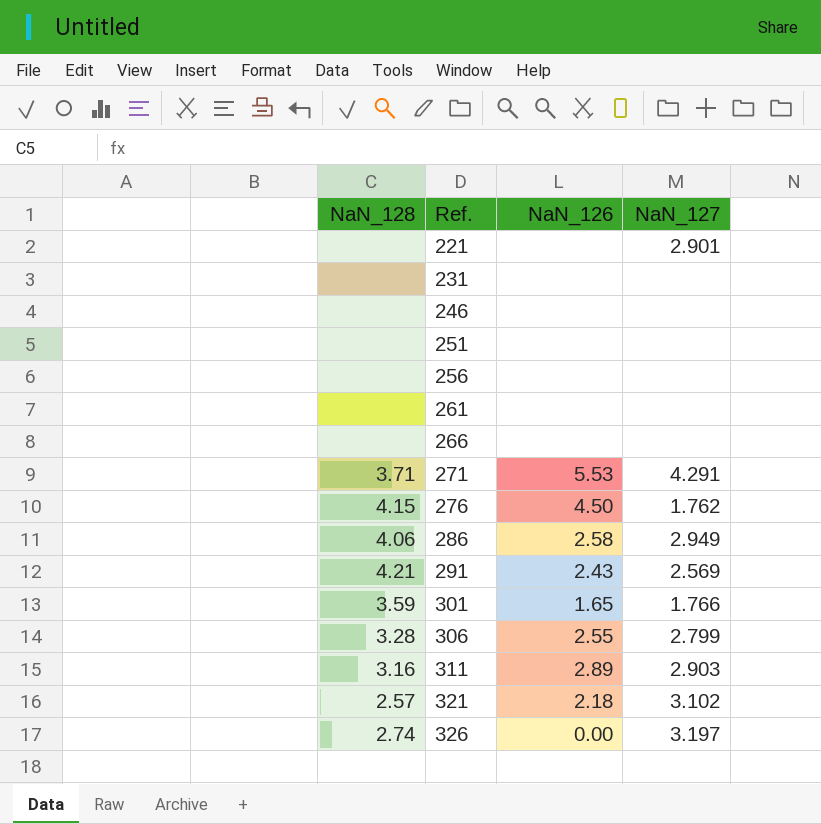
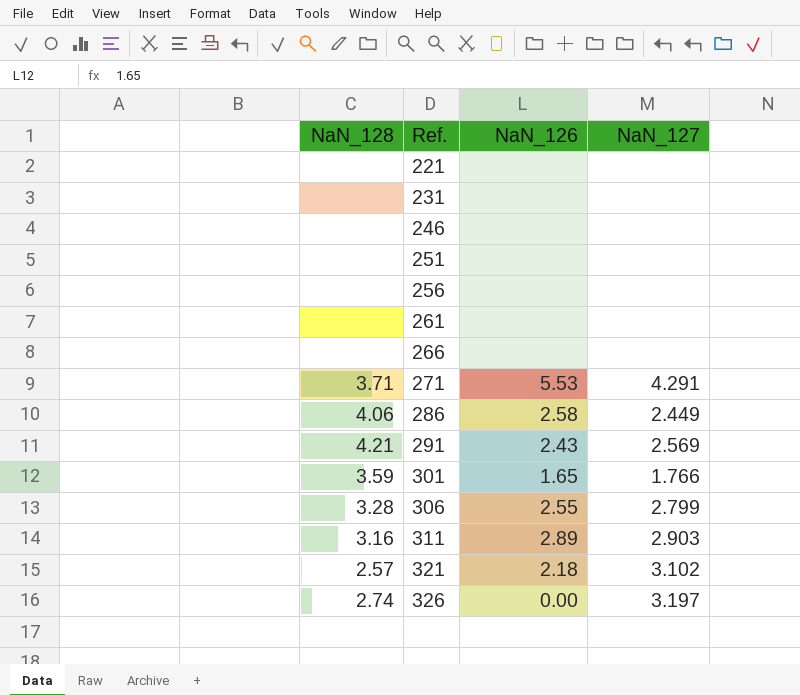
row 276: 4.15 | 4.50 | 1.762 -> none
221 | NaN_127: 2.901 -> none
286 | NaN_127: 2.949 -> 2.449

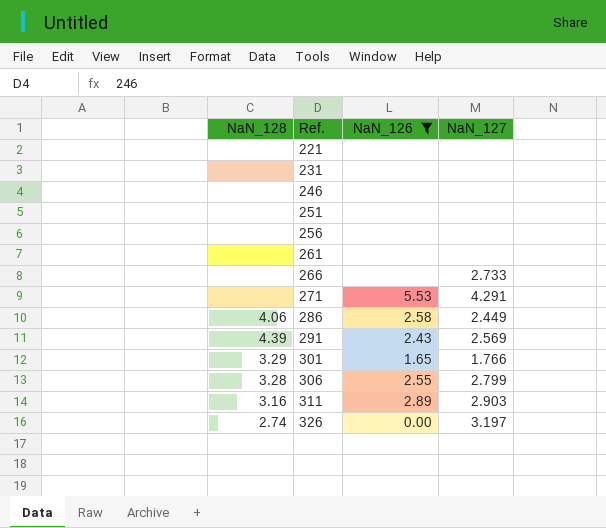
filter: none -> NaN_126 != 2.18
266 | NaN_127: none -> 2.733
271 | NaN_128: 3.71 -> none
291 | NaN_128: 4.21 -> 4.39
301 | NaN_128: 3.59 -> 3.29

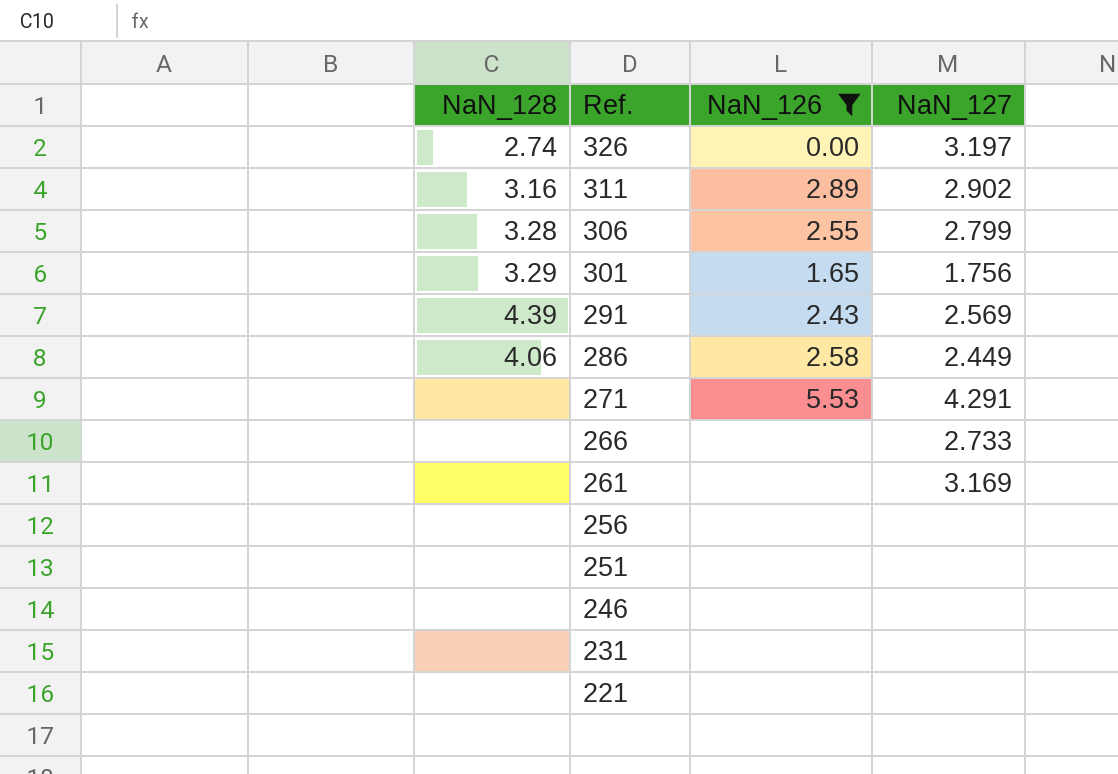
row order: Ref. ascending -> Ref. descending
311 | NaN_127: 2.903 -> 2.902
301 | NaN_127: 1.766 -> 1.756
261 | NaN_127: none -> 3.169

